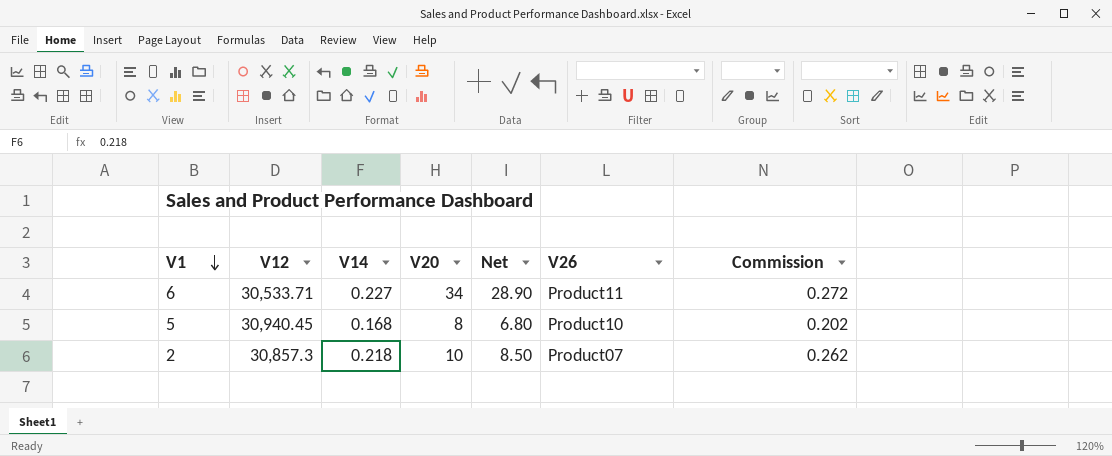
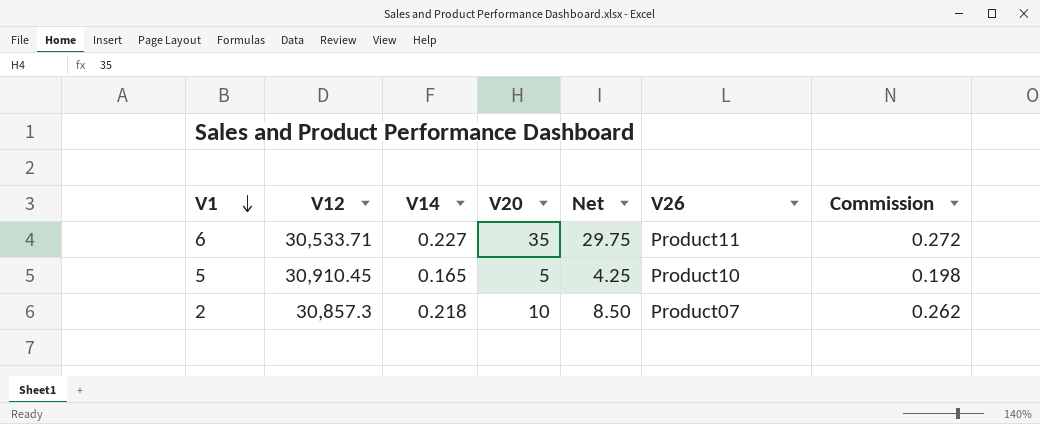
6 | V20: 34 -> 35
6 | Net: 28.90 -> 29.75
5 | V12: 30,940.45 -> 30,910.45
5 | V14: 0.168 -> 0.165
5 | V20: 8 -> 5
5 | Net: 6.80 -> 4.25
5 | Commission: 0.202 -> 0.198

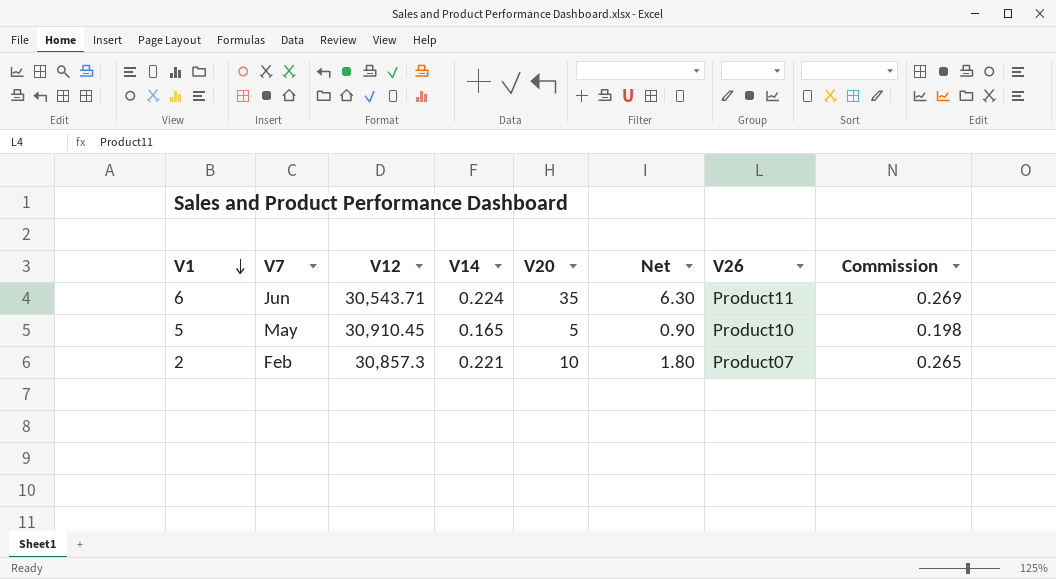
column V7 | position: none -> 2
column Net | formula: [V20] * 0.85 -> [V20] * 0.18
6 | V12: 30,533.71 -> 30,543.71
6 | V14: 0.227 -> 0.224
6 | Commission: 0.272 -> 0.269
2 | V14: 0.218 -> 0.221
2 | Commission: 0.262 -> 0.265

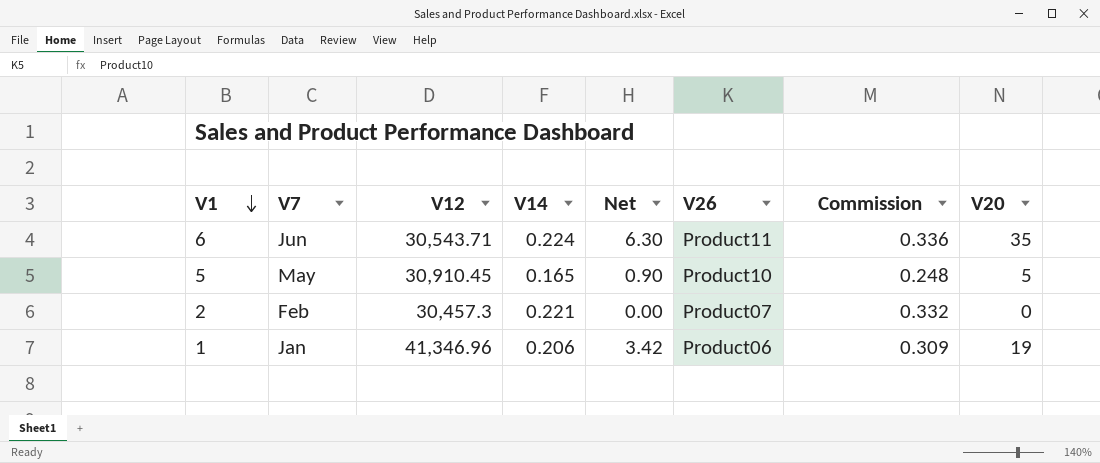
column Commission | formula: [V14] * 1.2 -> [V14] * 1.5
column V20 | position: 5 -> 8
2 | V12: 30,857.3 -> 30,457.3
2 | Net: 1.80 -> 0.00
2 | V20: 10 -> 0
row 1: none -> Jan | 41,346.96 | 0.206 | 3.42 | Product06 | 0.309 | 19

